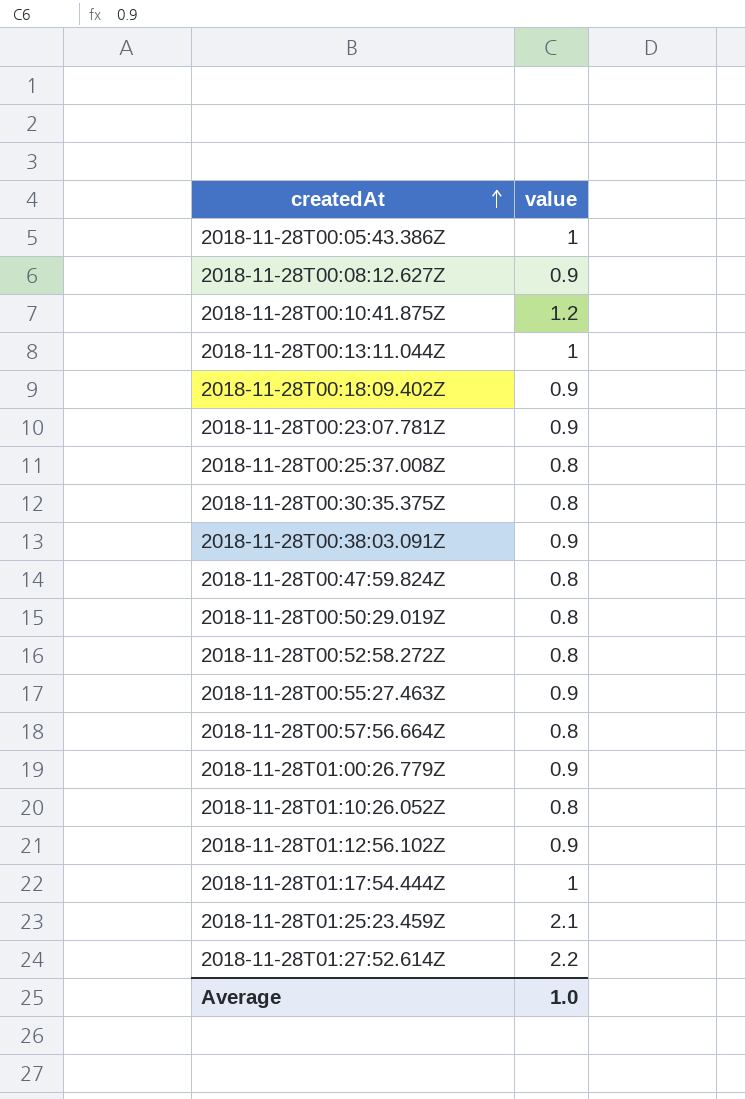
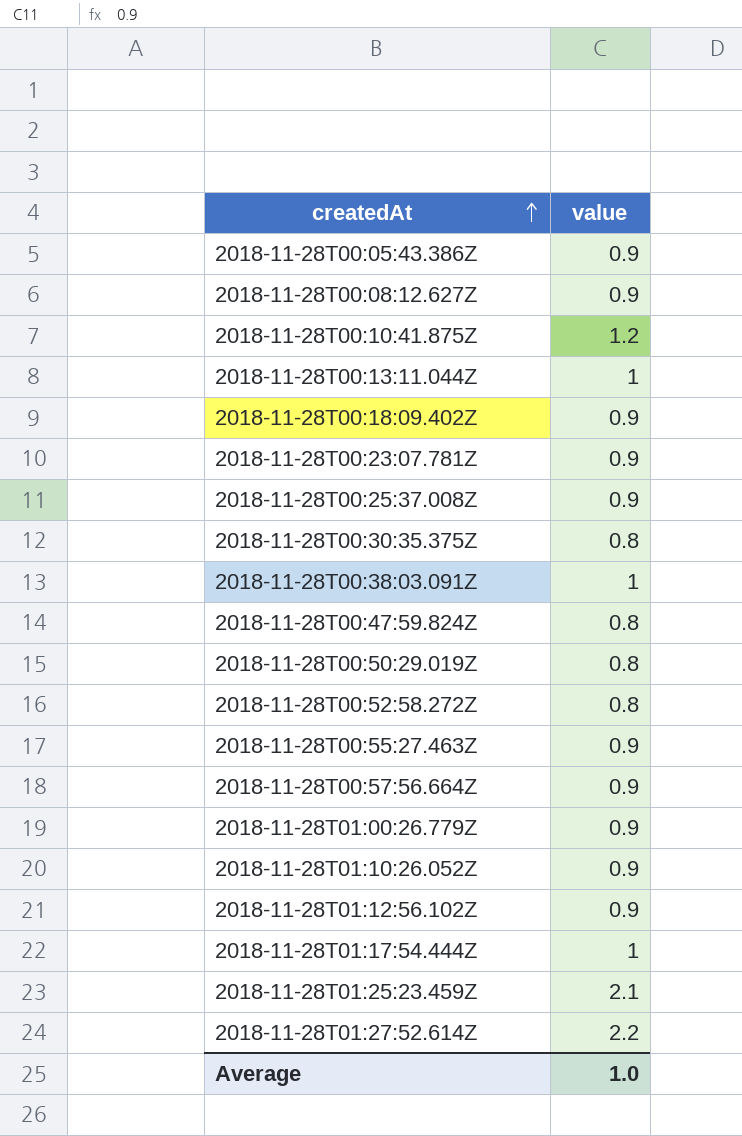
2018-11-28T00:05:43.386Z | value: 1 -> 0.9
2018-11-28T00:25:37.008Z | value: 0.8 -> 0.9
2018-11-28T00:38:03.091Z | value: 0.9 -> 1
2018-11-28T00:57:56.664Z | value: 0.8 -> 0.9
2018-11-28T01:10:26.052Z | value: 0.8 -> 0.9

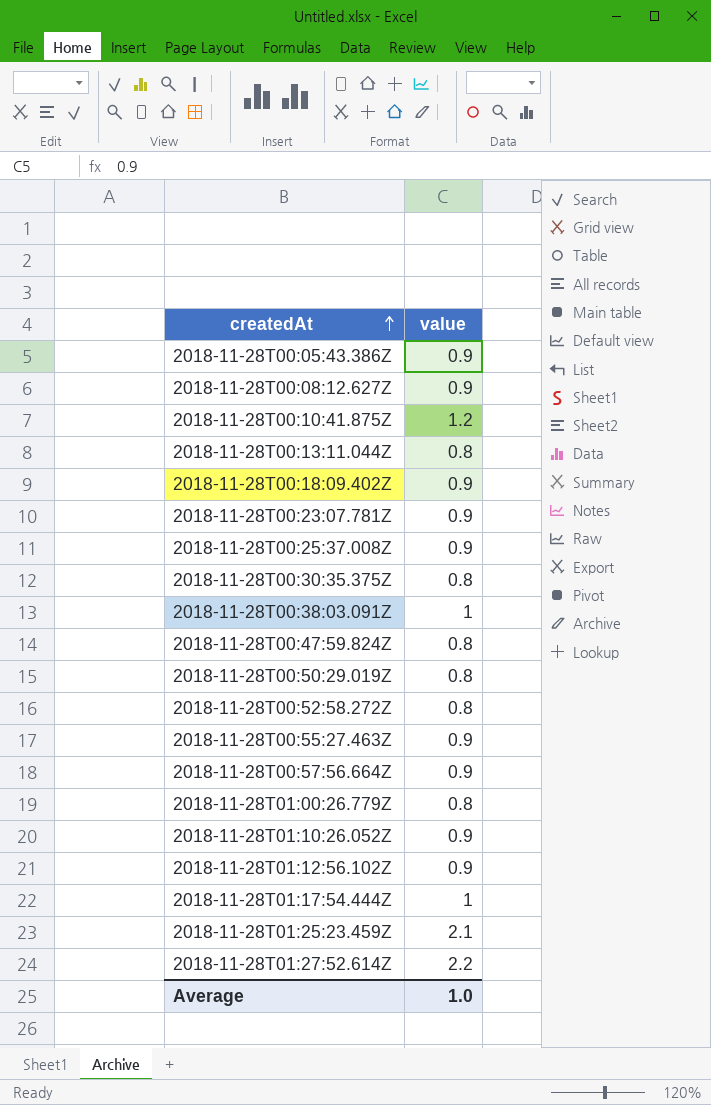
2018-11-28T00:13:11.044Z | value: 1 -> 0.8
2018-11-28T01:00:26.779Z | value: 0.9 -> 0.8

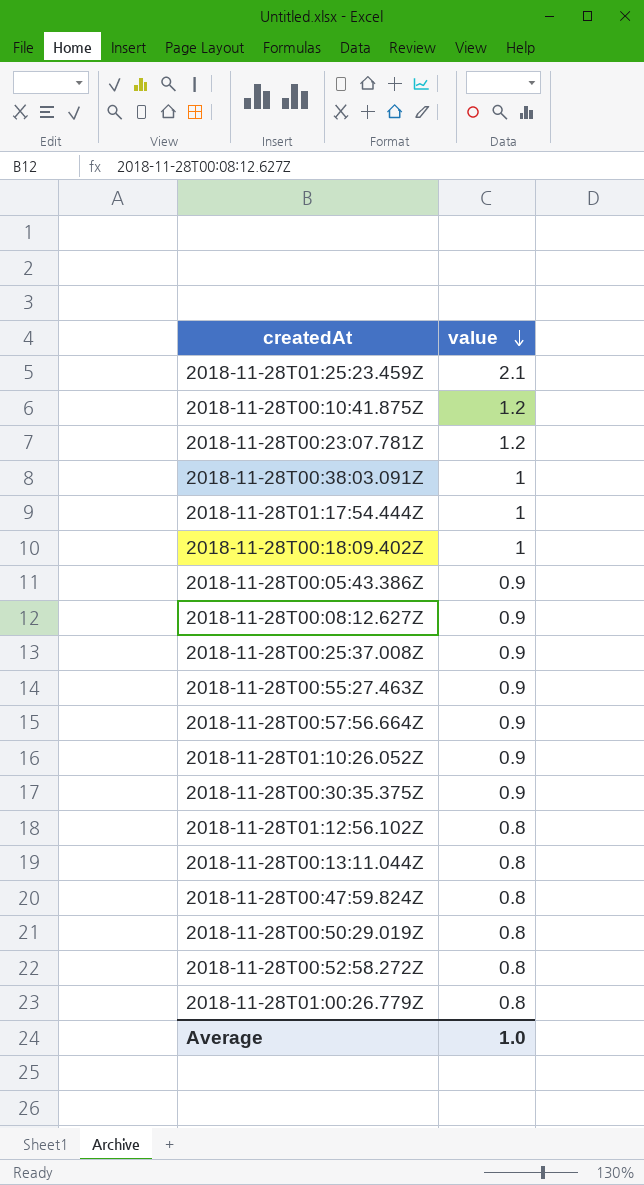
row order: createdAt ascending -> value descending
row 2018-11-28T01:27:52.614Z: 2.2 -> none
2018-11-28T00:23:07.781Z | value: 0.9 -> 1.2
2018-11-28T00:18:09.402Z | value: 0.9 -> 1
2018-11-28T00:30:35.375Z | value: 0.8 -> 0.9
2018-11-28T01:12:56.102Z | value: 0.9 -> 0.8

